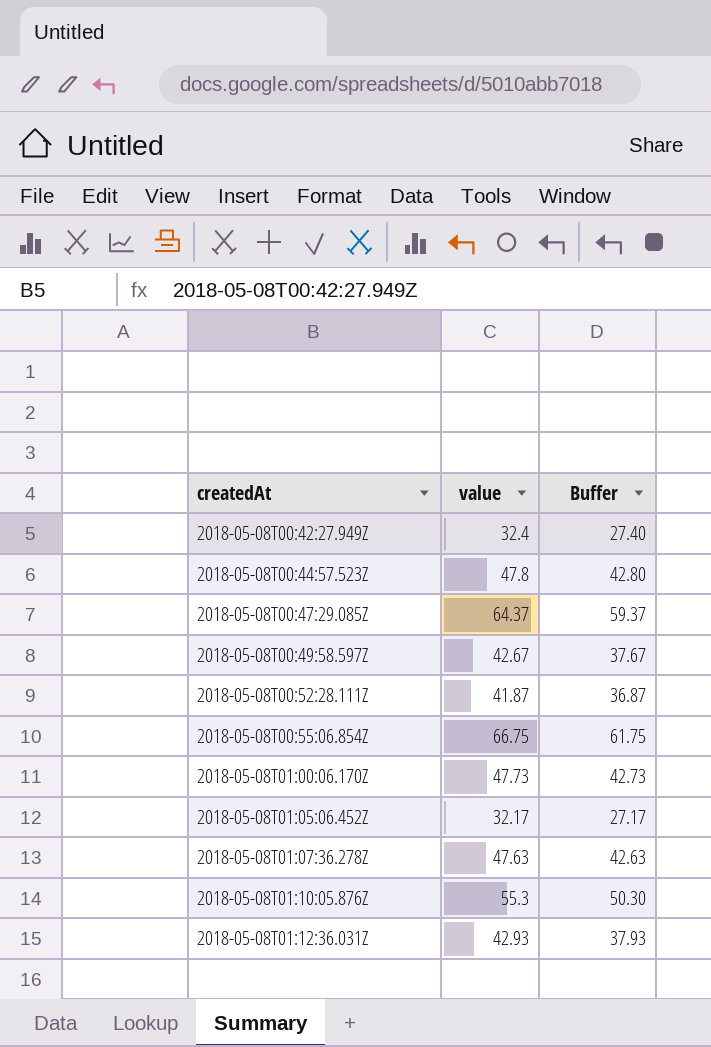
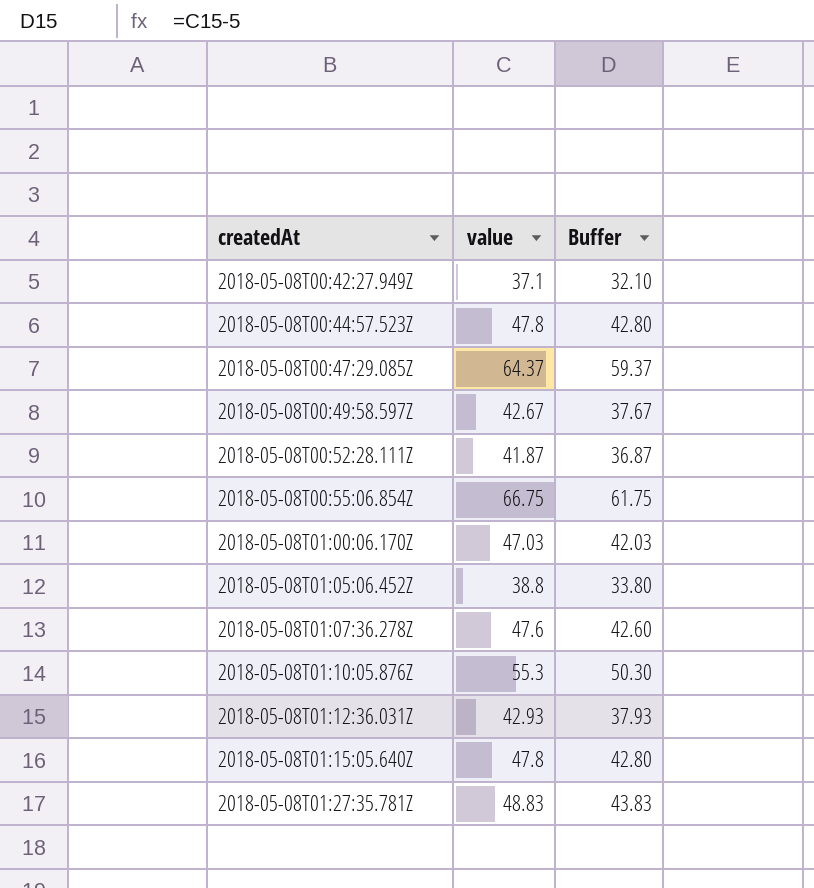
2018-05-08T00:42:27.949Z | value: 32.4 -> 37.1
2018-05-08T00:42:27.949Z | Buffer: 27.40 -> 32.10
2018-05-08T01:00:06.170Z | value: 47.73 -> 47.03
2018-05-08T01:00:06.170Z | Buffer: 42.73 -> 42.03
2018-05-08T01:05:06.452Z | value: 32.17 -> 38.8
2018-05-08T01:05:06.452Z | Buffer: 27.17 -> 33.80
2018-05-08T01:07:36.278Z | value: 47.63 -> 47.6
2018-05-08T01:07:36.278Z | Buffer: 42.63 -> 42.60
row 2018-05-08T01:15:05.640Z: none -> 47.8 | 42.80
row 2018-05-08T01:27:35.781Z: none -> 48.83 | 43.83

